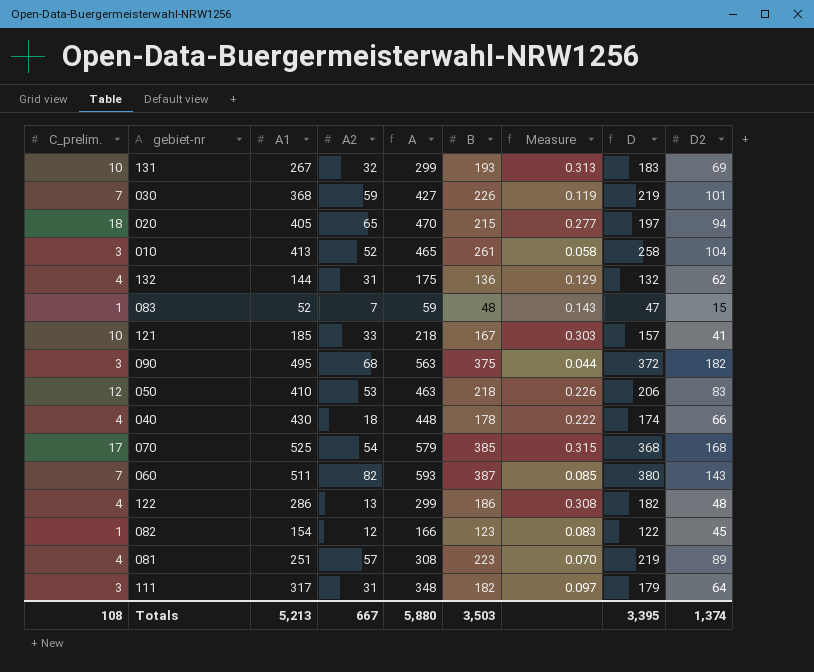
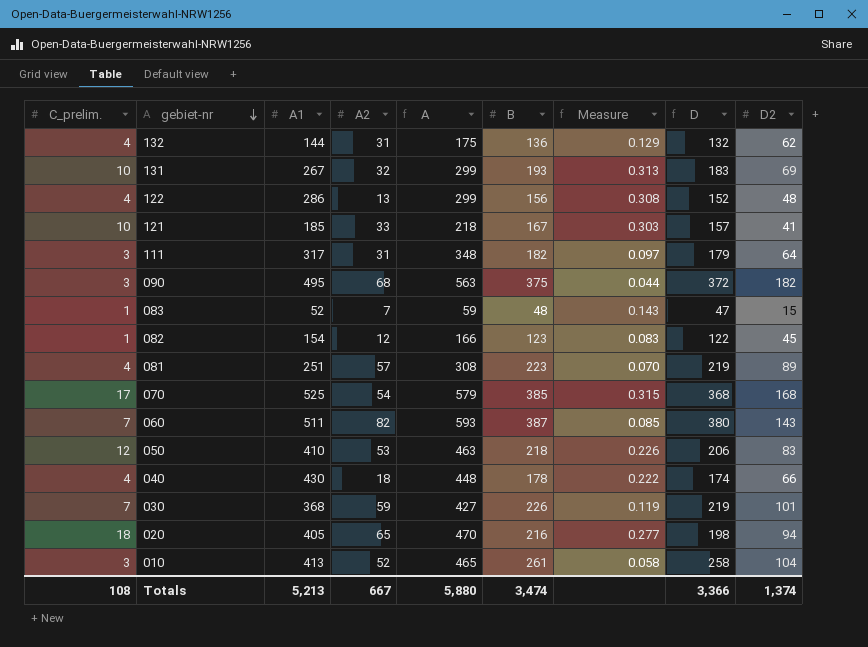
row order: none -> gebiet-nr descending
122 | B: 186 -> 156
122 | D: 182 -> 152
020 | B: 215 -> 216
020 | D: 197 -> 198
Totals | B: 3,503 -> 3,474
Totals | D: 3,395 -> 3,366

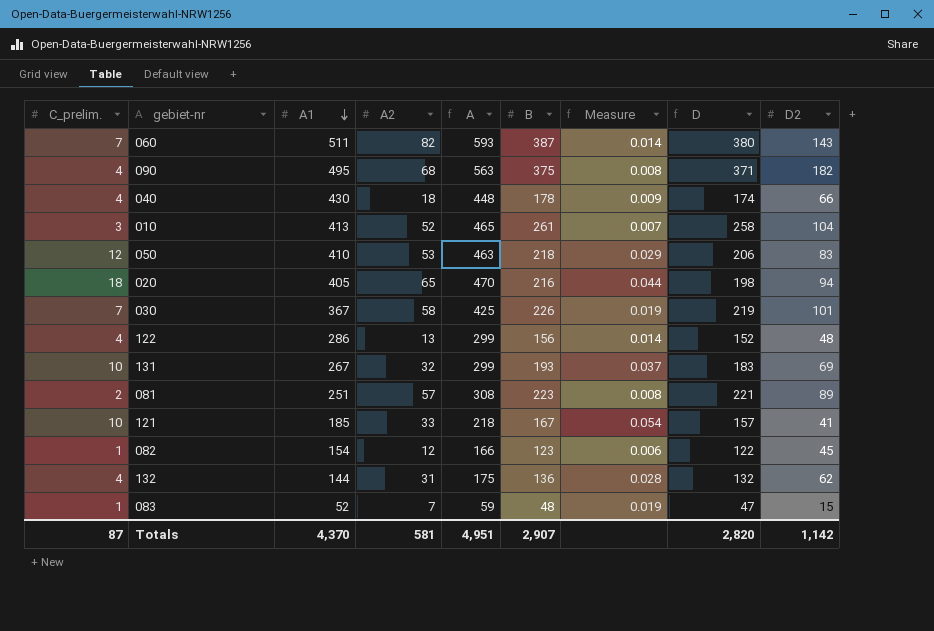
row order: gebiet-nr descending -> A1 descending
column Measure | formula: [C_prelim.] / [A2] -> [C_prelim.] / [A1]
row 111: 3 | 317 | 31 | 348 | 182 | 0.097 | 179 | 64 -> none
row 070: 17 | 525 | 54 | 579 | 385 | 0.315 | 368 | 168 -> none
090 | C_prelim.: 3 -> 4
090 | D: 372 -> 371
030 | A1: 368 -> 367
030 | A2: 59 -> 58
030 | A: 427 -> 425
081 | C_prelim.: 4 -> 2
081 | D: 219 -> 221
Totals | C_prelim.: 108 -> 87
Totals | A1: 5,213 -> 4,370
Totals | A2: 667 -> 581
Totals | A: 5,880 -> 4,951
Totals | B: 3,474 -> 2,907
Totals | D: 3,366 -> 2,820
Totals | D2: 1,374 -> 1,142

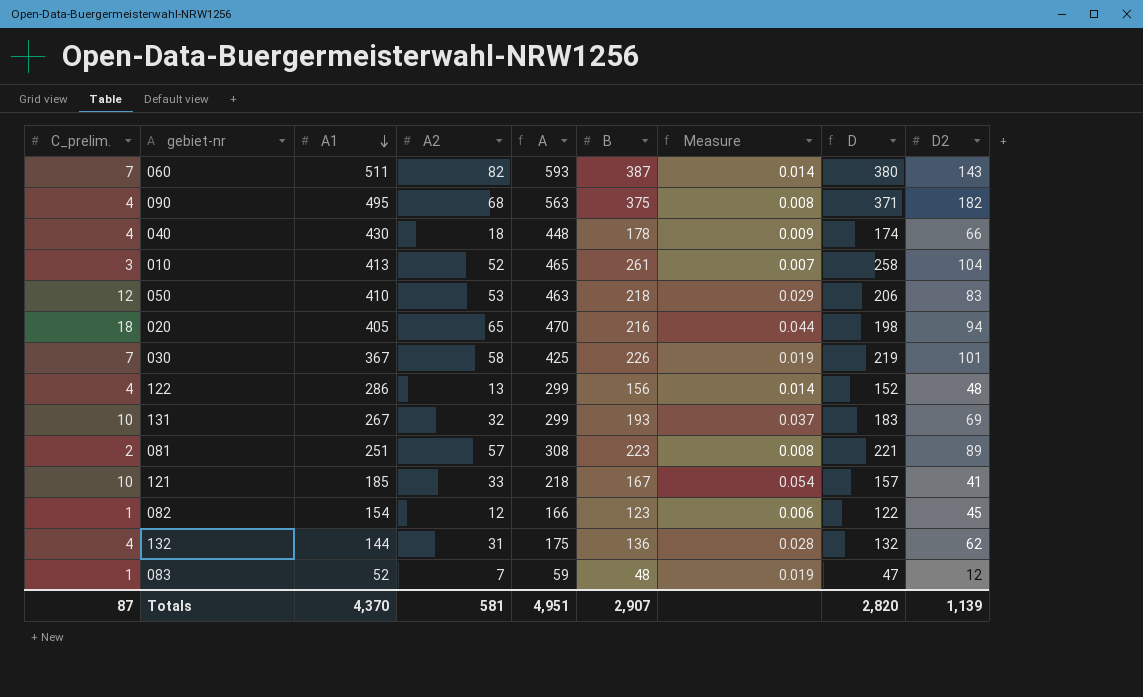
083 | D2: 15 -> 12
Totals | D2: 1,142 -> 1,139

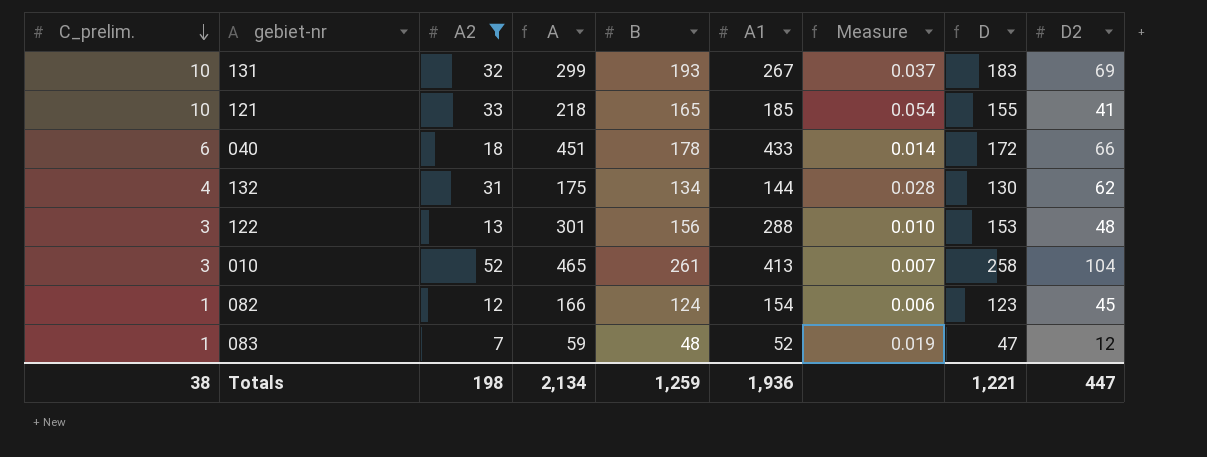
filter: none -> A2 <= 52
row order: A1 descending -> C_prelim. descending
column A1 | position: 3 -> 6
121 | B: 167 -> 165
121 | D: 157 -> 155
040 | C_prelim.: 4 -> 6
040 | A: 448 -> 451
040 | A1: 430 -> 433
040 | Measure: 0.009 -> 0.014
040 | D: 174 -> 172
132 | B: 136 -> 134
132 | D: 132 -> 130
122 | C_prelim.: 4 -> 3
122 | A: 299 -> 301
122 | A1: 286 -> 288
122 | Measure: 0.014 -> 0.010
122 | D: 152 -> 153
082 | B: 123 -> 124
082 | D: 122 -> 123
Totals | C_prelim.: 87 -> 38
Totals | A2: 581 -> 198
Totals | A: 4,951 -> 2,134
Totals | B: 2,907 -> 1,259
Totals | A1: 4,370 -> 1,936
Totals | D: 2,820 -> 1,221
Totals | D2: 1,139 -> 447

